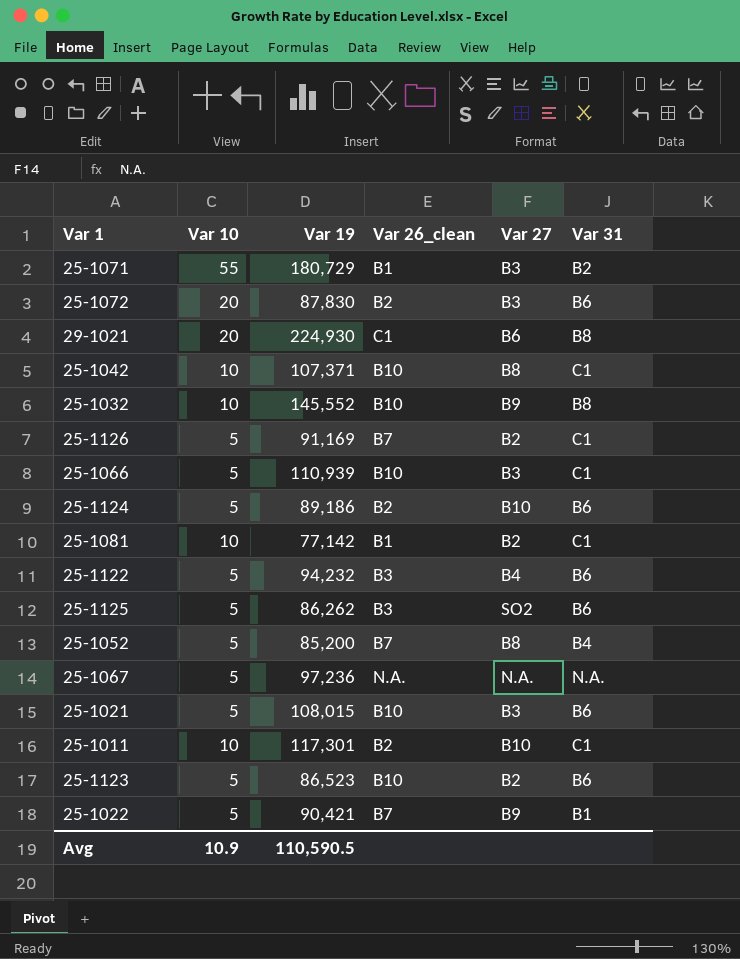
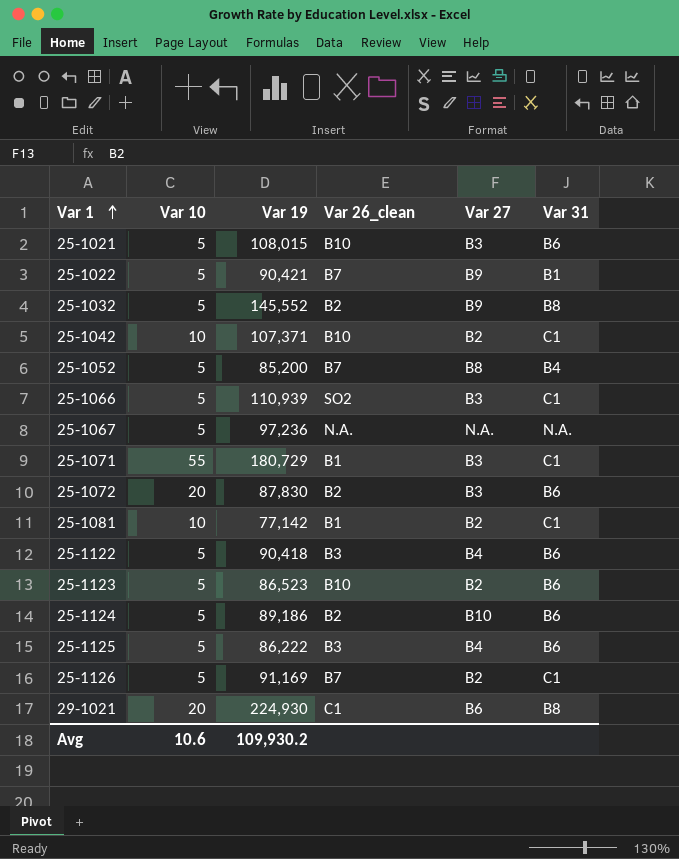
row order: none -> Var 1 ascending
row 25-1011: 10 | 117,301 | B2 | B10 | C1 -> none
25-1032 | Var 10: 10 -> 5
25-1032 | Var 26_clean: B10 -> B2
25-1042 | Var 27: B8 -> B2
25-1066 | Var 26_clean: B10 -> SO2
25-1071 | Var 31: B2 -> C1
25-1122 | Var 19: 94,232 -> 90,418
25-1125 | Var 19: 86,262 -> 86,222
25-1125 | Var 27: SO2 -> B4
Avg | Var 10: 10.9 -> 10.6
Avg | Var 19: 110,590.5 -> 109,930.2

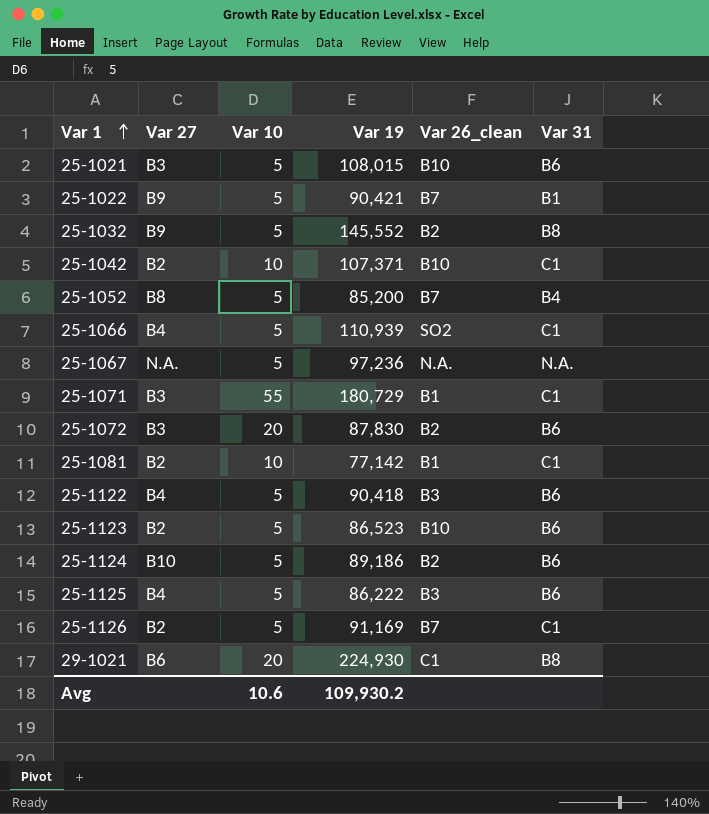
column Var 27 | position: 5 -> 2
25-1066 | Var 27: B3 -> B4

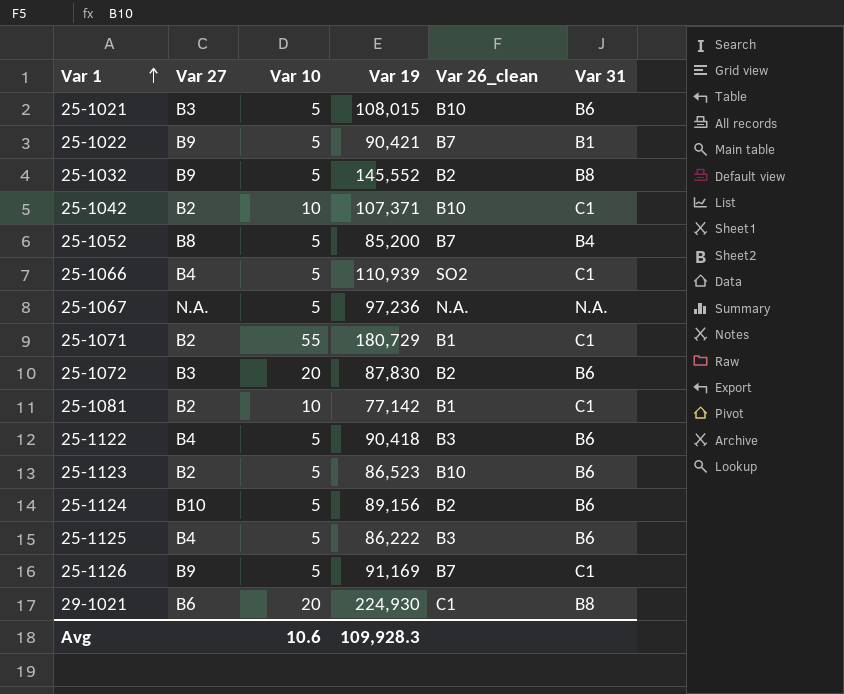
25-1071 | Var 27: B3 -> B2
25-1124 | Var 19: 89,186 -> 89,156
25-1126 | Var 27: B2 -> B9
Avg | Var 19: 109,930.2 -> 109,928.3

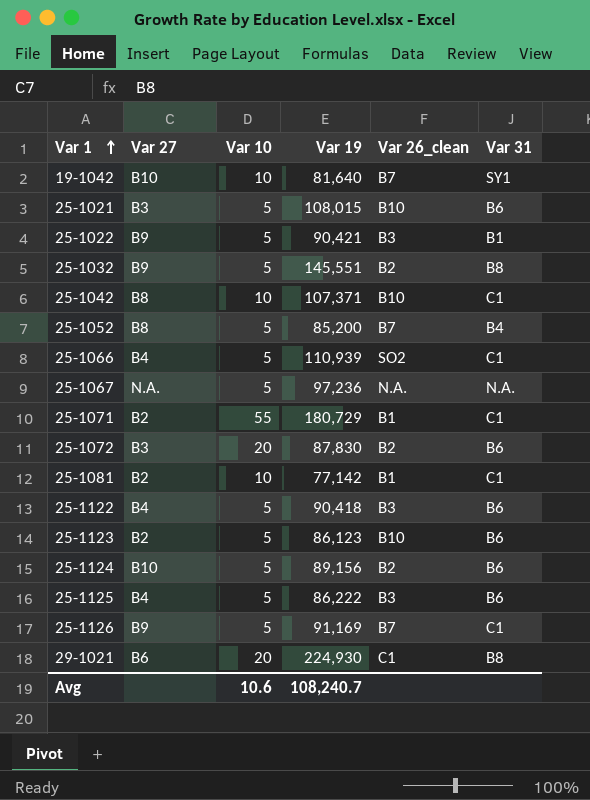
row 19-1042: none -> B10 | 10 | 81,640 | B7 | SY1
25-1022 | Var 26_clean: B7 -> B3
25-1032 | Var 19: 145,552 -> 145,551
25-1042 | Var 27: B2 -> B8
25-1123 | Var 19: 86,523 -> 86,123
Avg | Var 19: 109,928.3 -> 108,240.7

